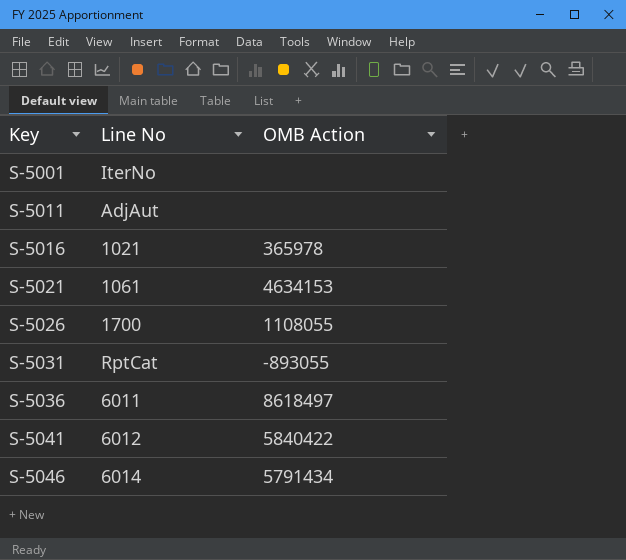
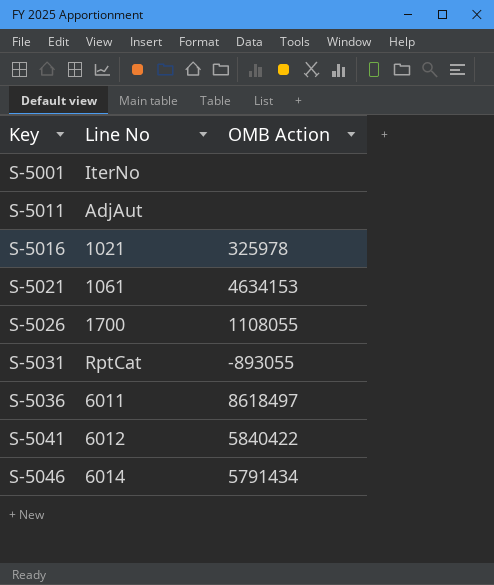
S-5016 | OMB Action: 365978 -> 325978

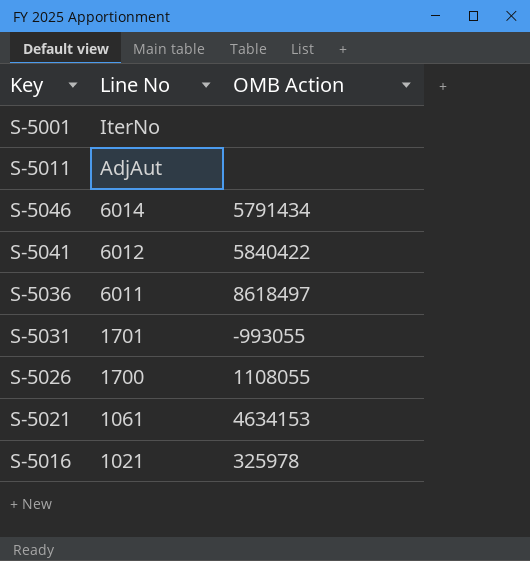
row order: Key ascending -> Line No descending
S-5031 | Line No: RptCat -> 1701
S-5031 | OMB Action: -893055 -> -993055

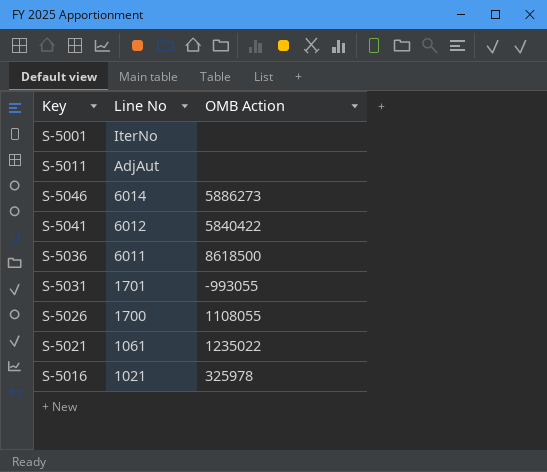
S-5046 | OMB Action: 5791434 -> 5886273
S-5036 | OMB Action: 8618497 -> 8618500
S-5021 | OMB Action: 4634153 -> 1235022

